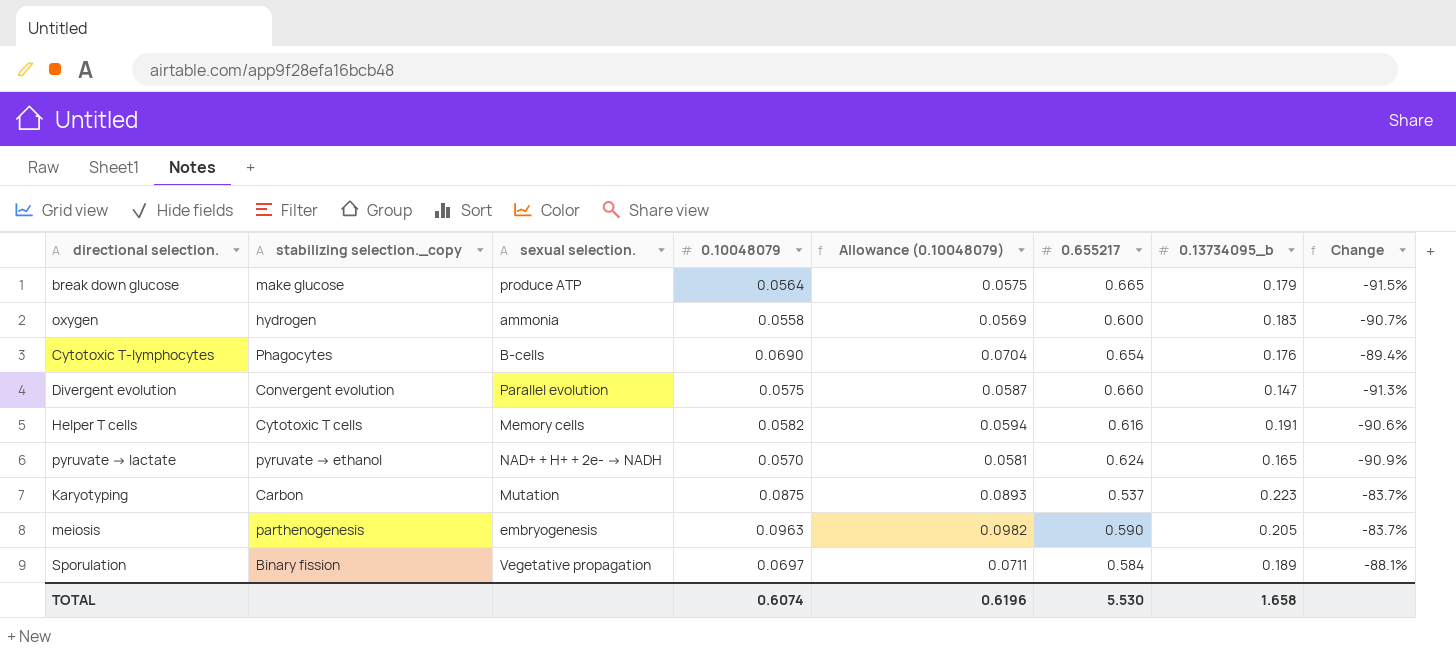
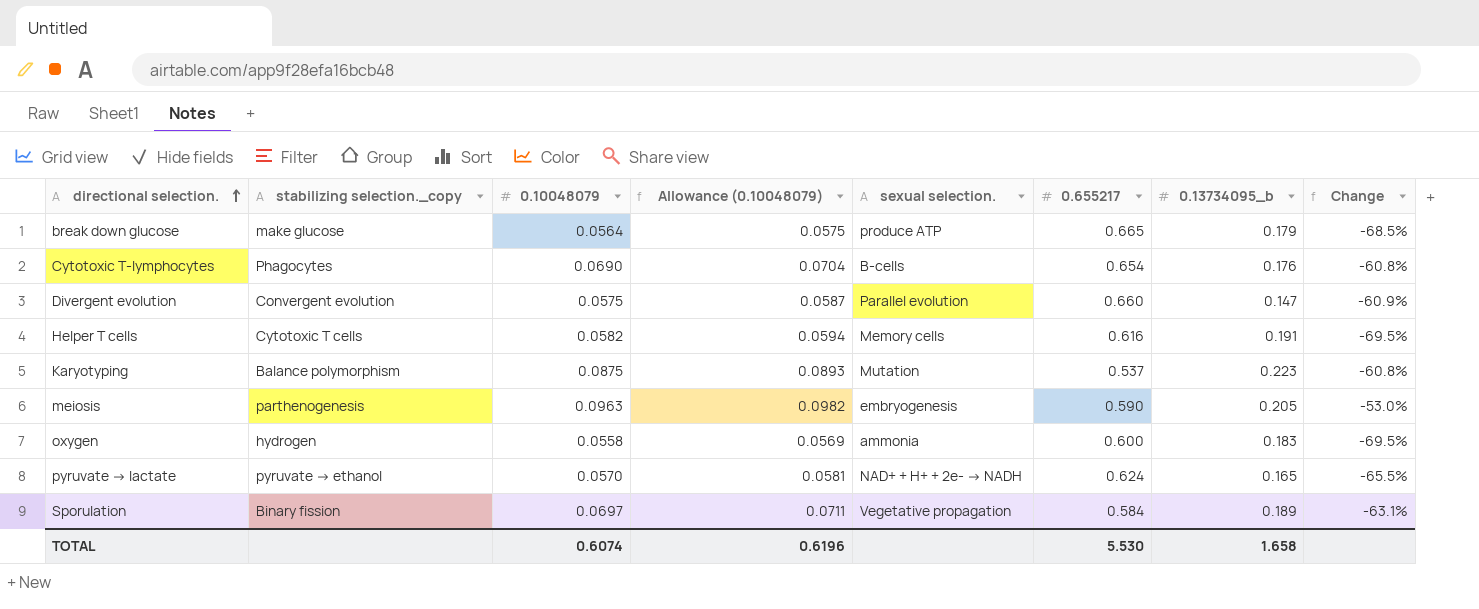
row order: none -> directional selection. ascending
column sexual selection. | position: 3 -> 5
column Change | formula: ([0.10048079] - [0.655217]) / [0.655217] -> ([0.10048079] - [0.13734095_b]) / [0.13734095_b]
Karyotyping | stabilizing selection._copy: Carbon -> Balance polymorphism

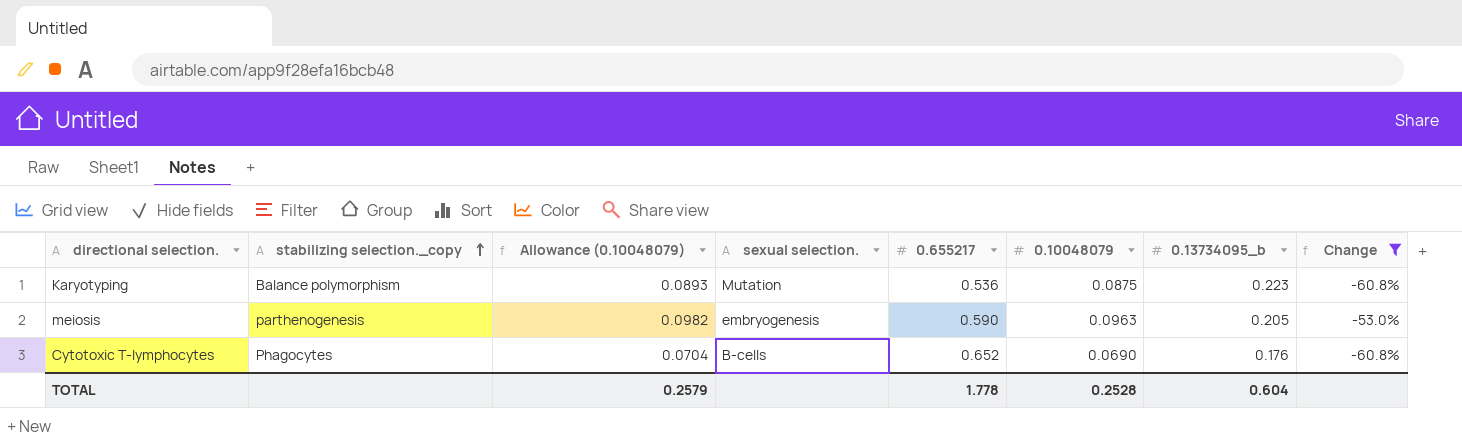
filter: none -> Change >= -60.8%
row order: directional selection. ascending -> stabilizing selection._copy ascending
column 0.10048079 | position: 3 -> 6
Karyotyping | 0.655217: 0.537 -> 0.536
Cytotoxic T-lymphocytes | 0.655217: 0.654 -> 0.652
TOTAL | Allowance (0.10048079): 0.6196 -> 0.2579
TOTAL | 0.655217: 5.530 -> 1.778
TOTAL | 0.10048079: 0.6074 -> 0.2528
TOTAL | 0.13734095_b: 1.658 -> 0.604

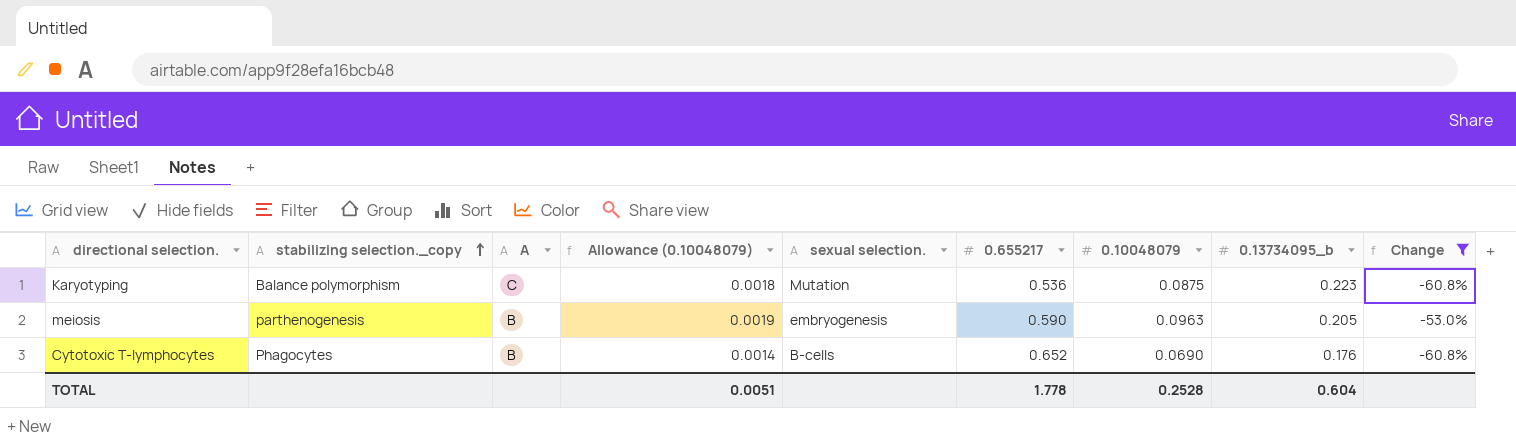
column A | position: none -> 3
column Allowance (0.10048079) | formula: [0.10048079] * 1.02 -> [0.10048079] * 0.02
TOTAL | Allowance (0.10048079): 0.2579 -> 0.0051

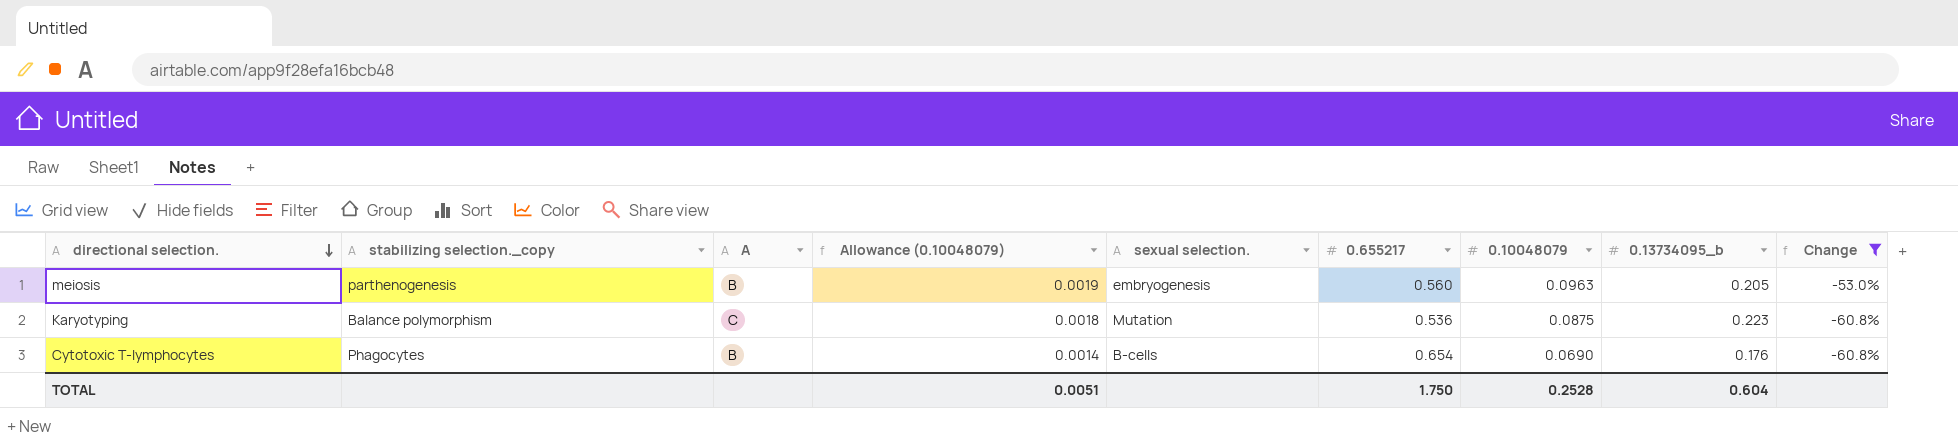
row order: stabilizing selection._copy ascending -> directional selection. descending
meiosis | 0.655217: 0.590 -> 0.560
Cytotoxic T-lymphocytes | 0.655217: 0.652 -> 0.654
TOTAL | 0.655217: 1.778 -> 1.750

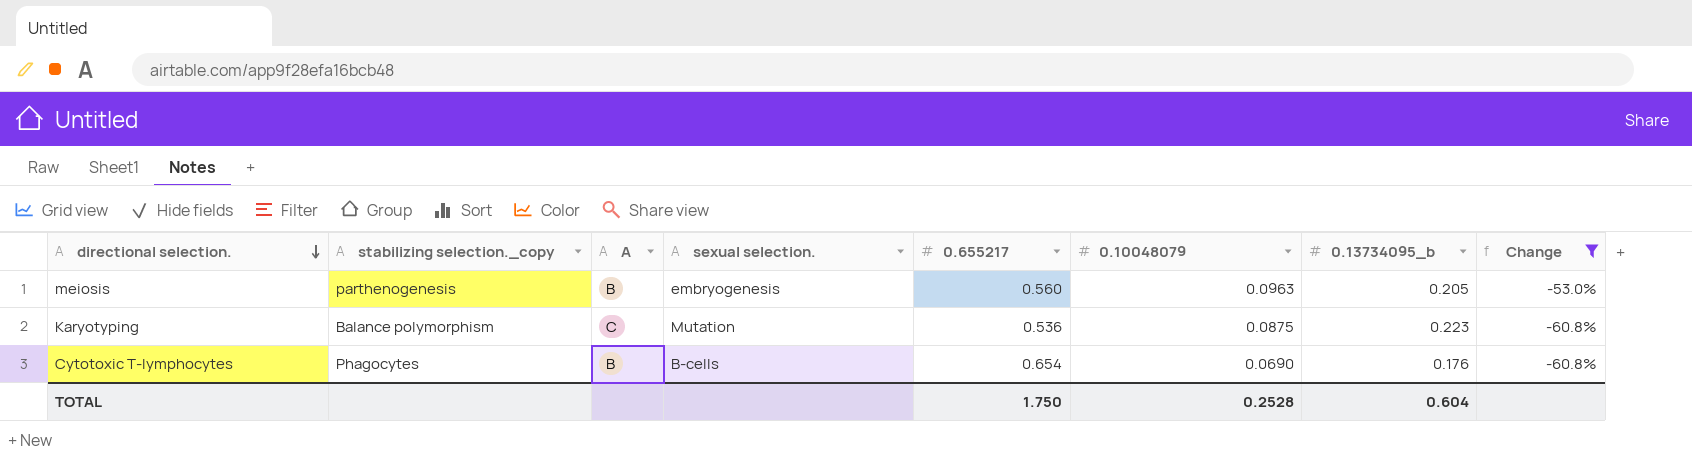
column Allowance (0.10048079) | formula: [0.10048079] * 0.02 -> none

